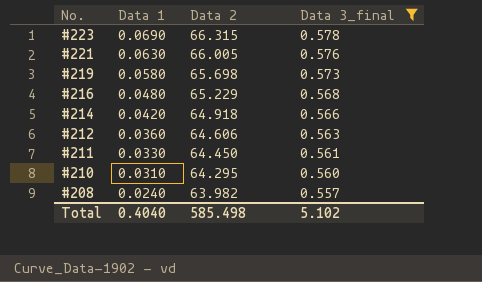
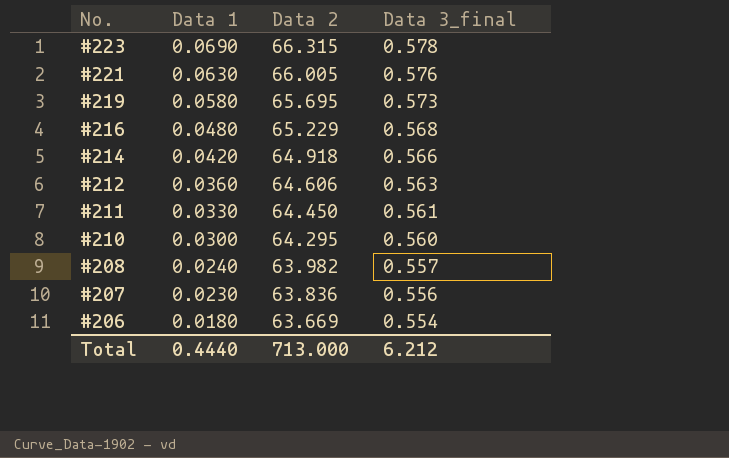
filter: Data 3_final >= 0.557 -> none
#219 | Data 2: 65.698 -> 65.695
#210 | Data 1: 0.0310 -> 0.0300
Total | Data 1: 0.4040 -> 0.4440
Total | Data 2: 585.498 -> 713.000
Total | Data 3_final: 5.102 -> 6.212

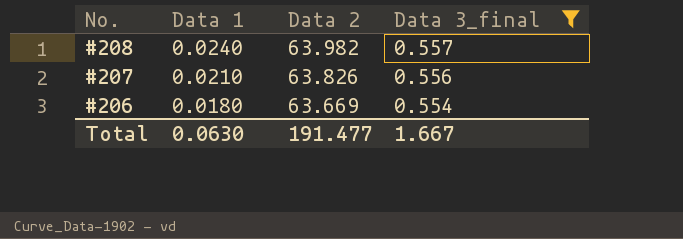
filter: none -> Data 3_final <= 0.557
#207 | Data 1: 0.0230 -> 0.0210
#207 | Data 2: 63.836 -> 63.826
Total | Data 1: 0.4440 -> 0.0630
Total | Data 2: 713.000 -> 191.477
Total | Data 3_final: 6.212 -> 1.667

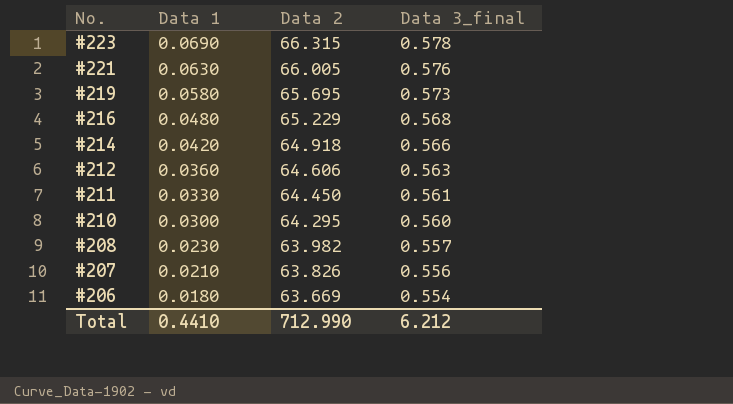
filter: Data 3_final <= 0.557 -> none
#208 | Data 1: 0.0240 -> 0.0230
Total | Data 1: 0.0630 -> 0.4410
Total | Data 2: 191.477 -> 712.990
Total | Data 3_final: 1.667 -> 6.212

